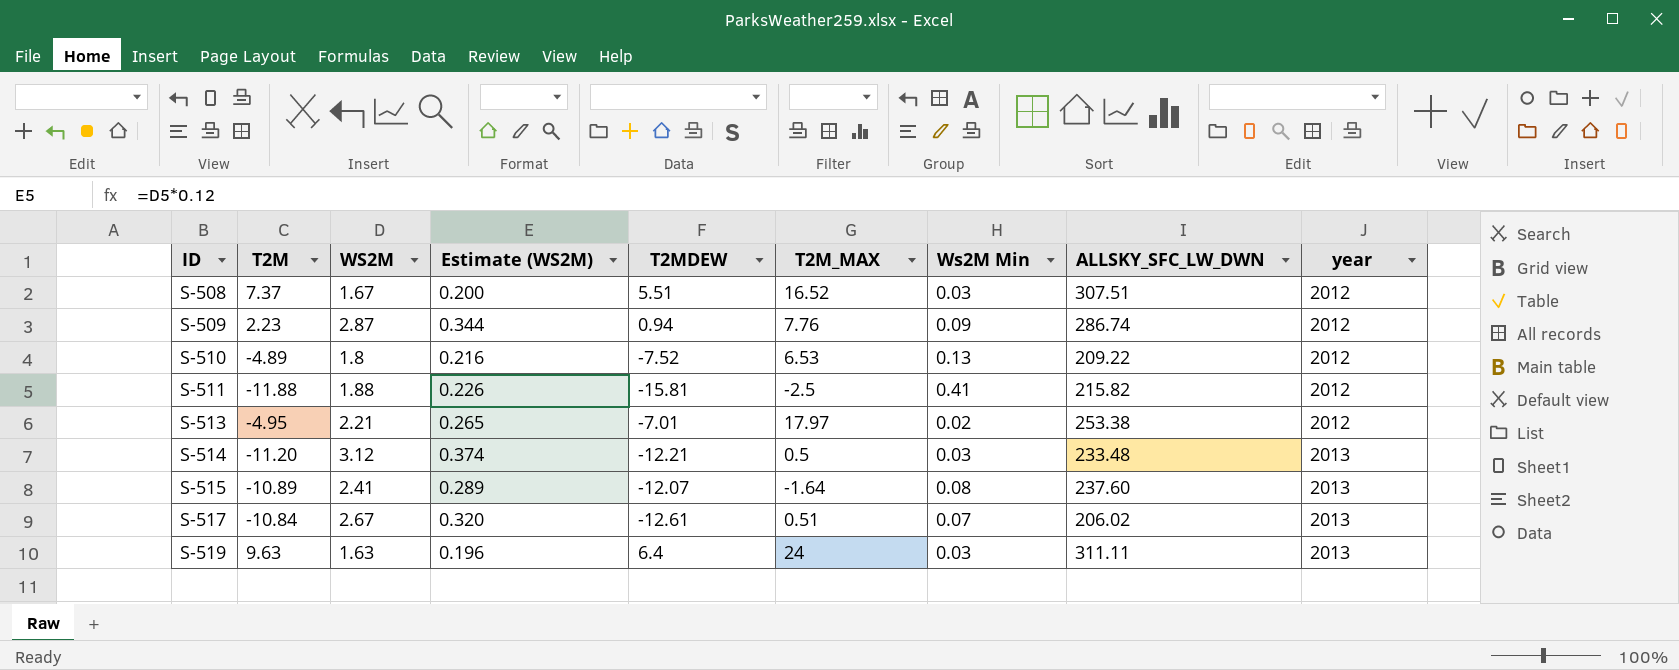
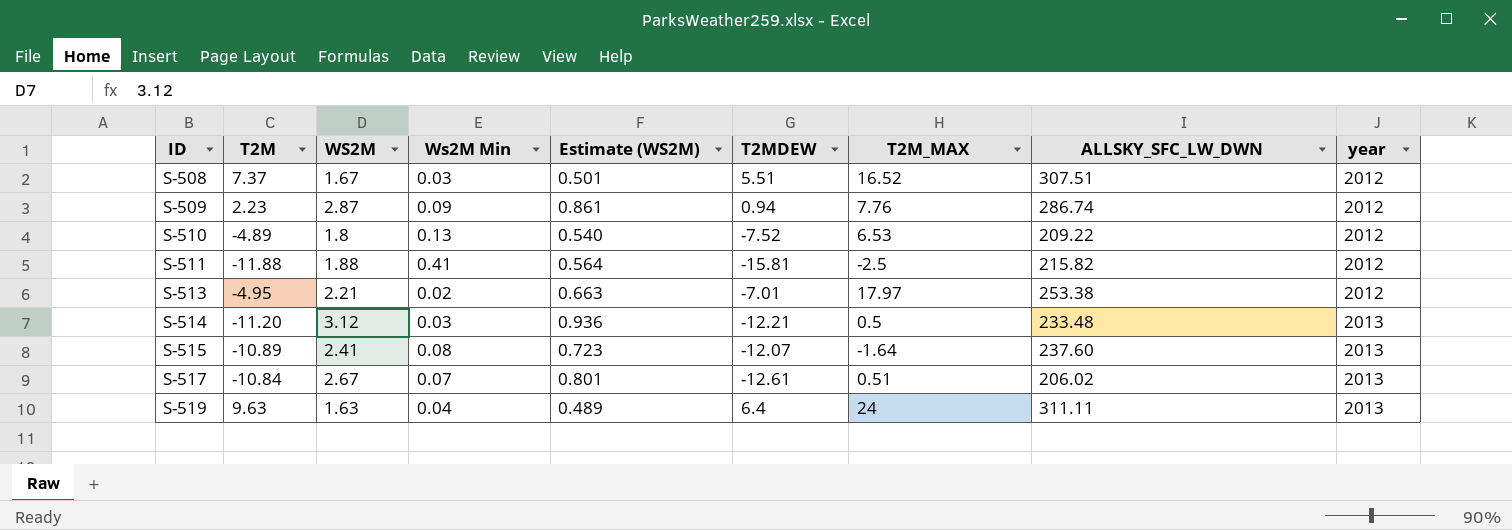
column Ws2M Min | position: 7 -> 4
column Estimate (WS2M) | formula: [WS2M] * 0.12 -> [WS2M] * 0.3
S-519 | Ws2M Min: 0.03 -> 0.04

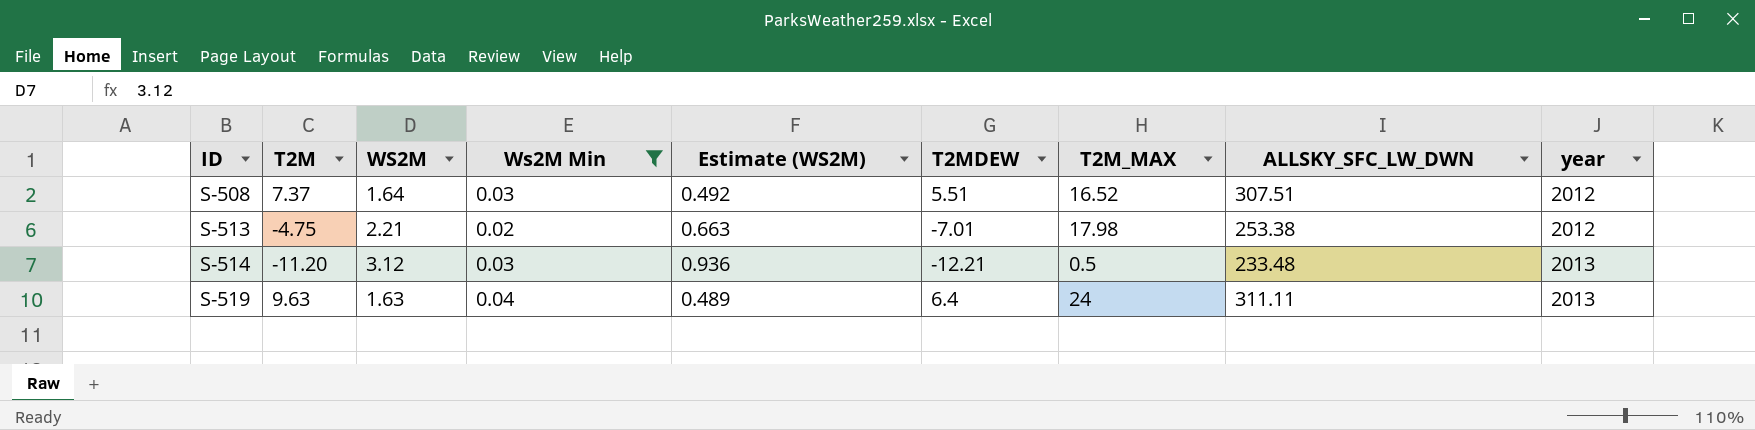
filter: none -> Ws2M Min <= 0.04
S-508 | WS2M: 1.67 -> 1.64
S-508 | Estimate (WS2M): 0.501 -> 0.492
S-513 | T2M: -4.95 -> -4.75
S-513 | T2M_MAX: 17.97 -> 17.98

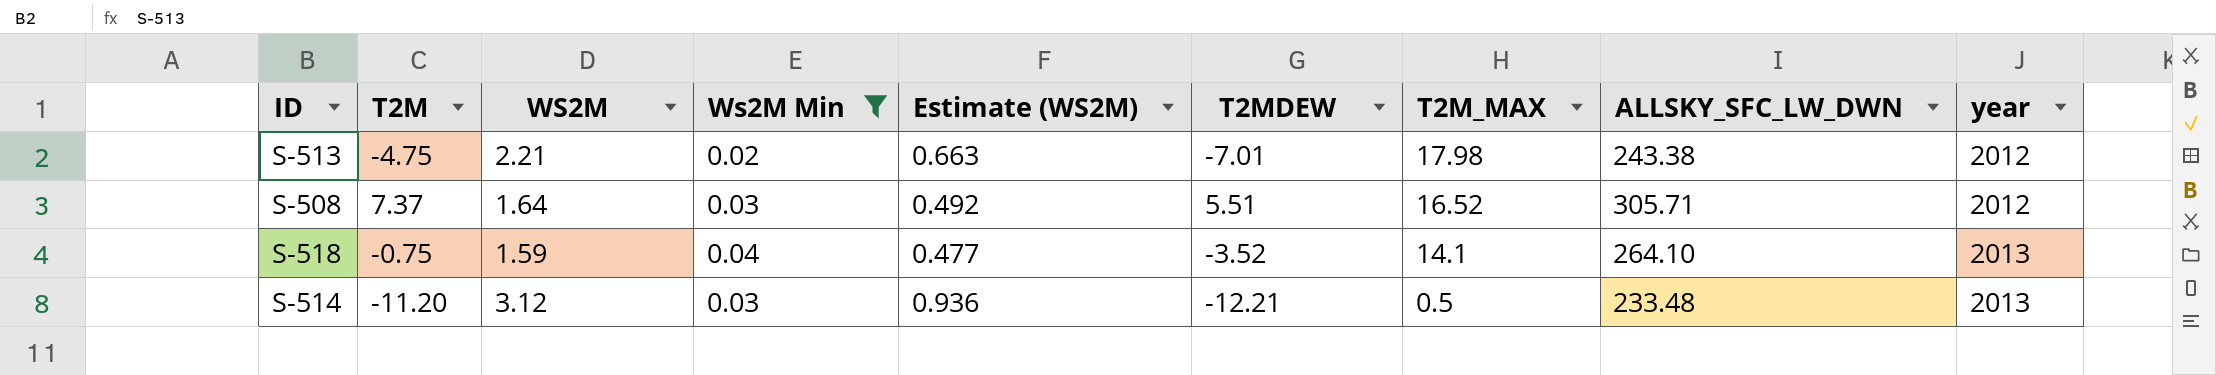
row order: ID ascending -> T2M_MAX descending
row S-519: 9.63 | 1.63 | 0.04 | 0.489 | 6.4 | 24 | 311.11 | 2013 -> none
S-513 | ALLSKY_SFC_LW_DWN: 253.38 -> 243.38
S-508 | ALLSKY_SFC_LW_DWN: 307.51 -> 305.71
row S-518: none -> -0.75 | 1.59 | 0.04 | 0.477 | -3.52 | 14.1 | 264.10 | 2013

